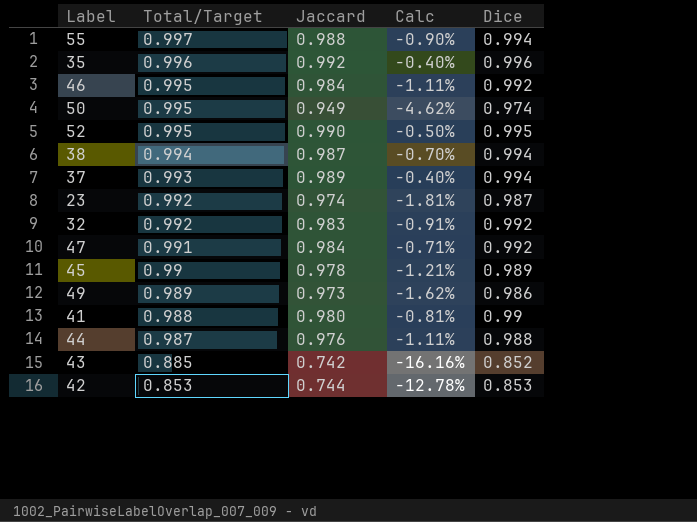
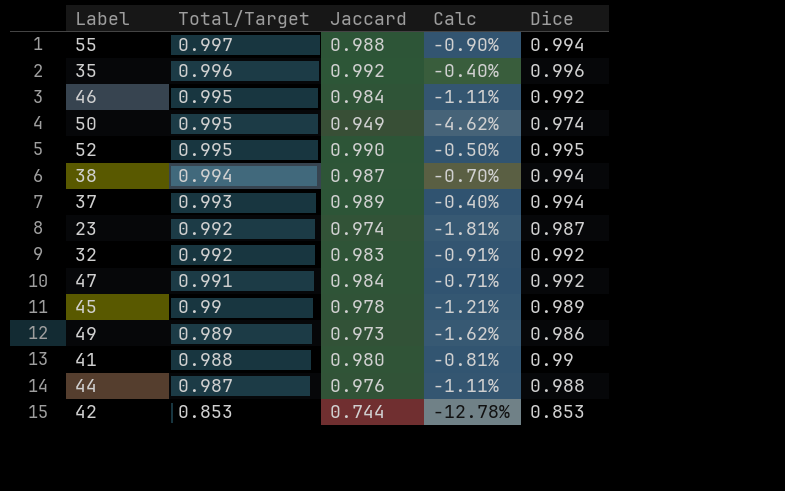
row 43: 0.885 | 0.742 | -16.16% | 0.852 -> none

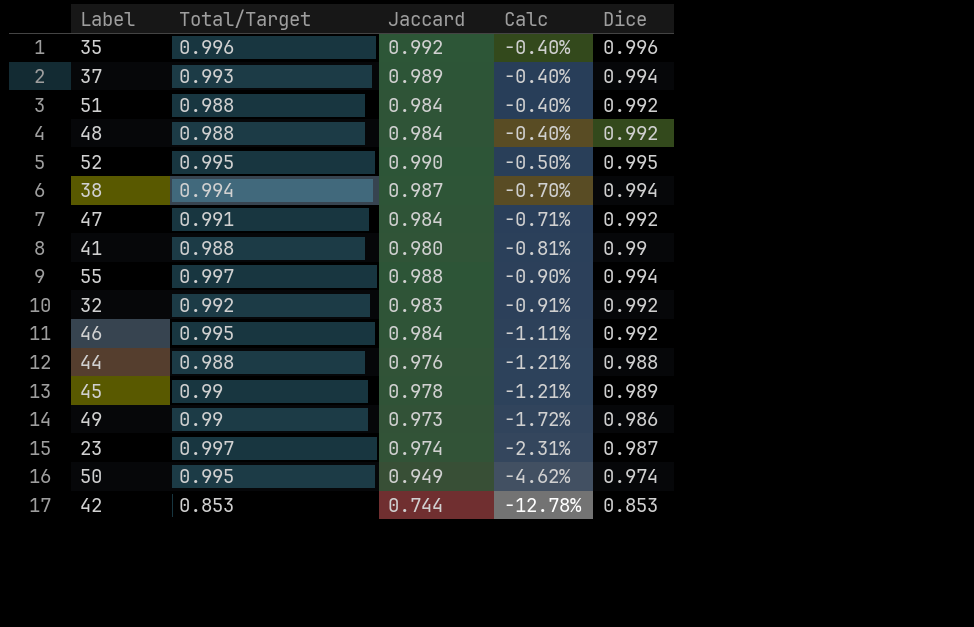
row order: Total/Target descending -> Calc descending
row 51: none -> 0.988 | 0.984 | -0.40% | 0.992
row 48: none -> 0.988 | 0.984 | -0.40% | 0.992
44 | Total/Target: 0.987 -> 0.988
44 | Calc: -1.11% -> -1.21%
49 | Total/Target: 0.989 -> 0.99
49 | Calc: -1.62% -> -1.72%
23 | Total/Target: 0.992 -> 0.997
23 | Calc: -1.81% -> -2.31%

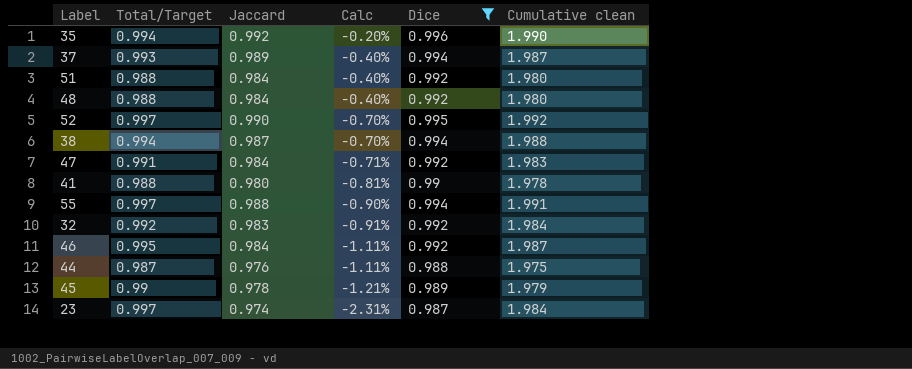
filter: none -> Dice >= 0.987
column Cumulative clean | formula: none -> [Total/Target] + [Dice]
35 | Total/Target: 0.996 -> 0.994
35 | Calc: -0.40% -> -0.20%
52 | Total/Target: 0.995 -> 0.997
52 | Calc: -0.50% -> -0.70%
44 | Total/Target: 0.988 -> 0.987
44 | Calc: -1.21% -> -1.11%

